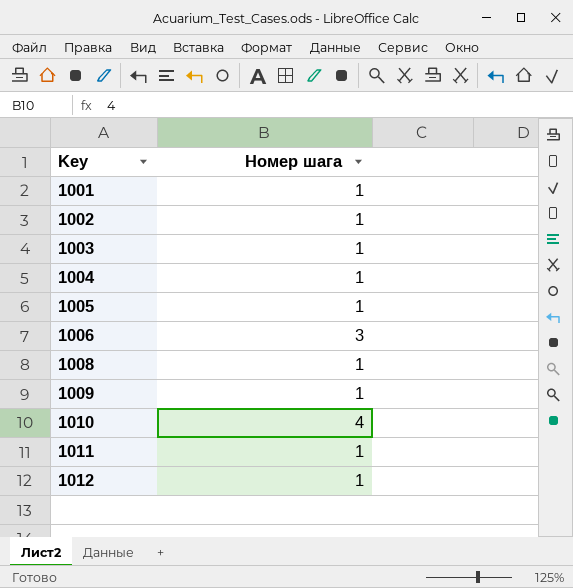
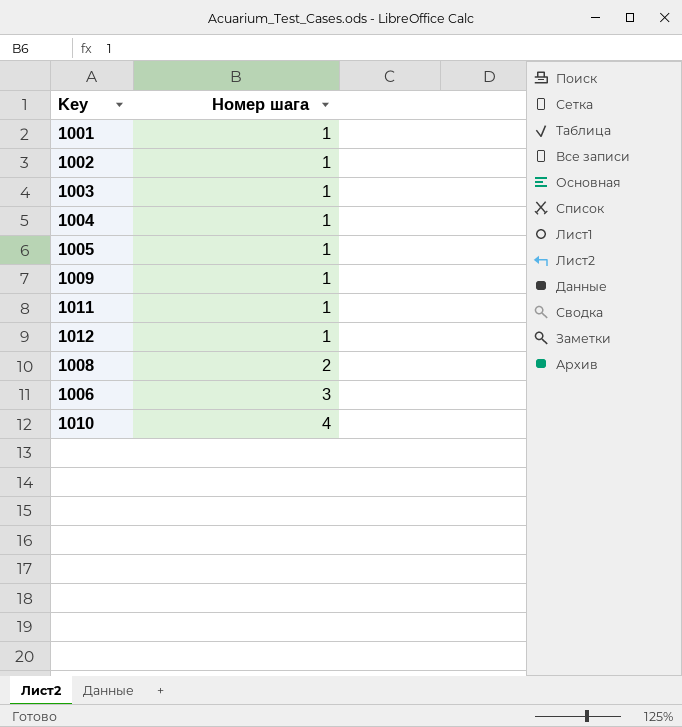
row order: Key ascending -> Номер шага ascending
1008 | Номер шага: 1 -> 2

